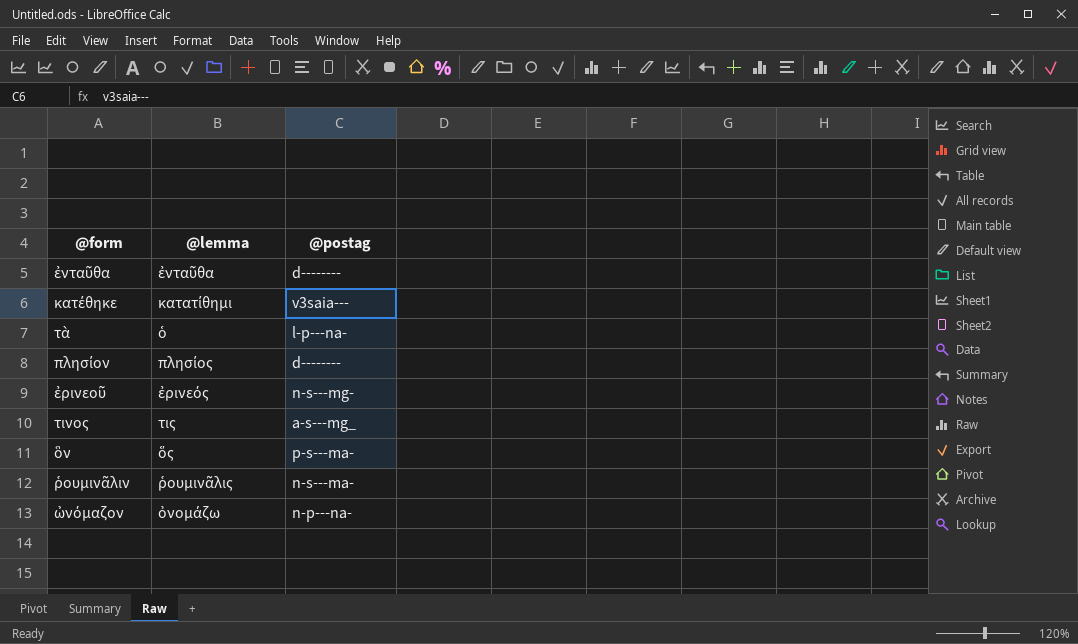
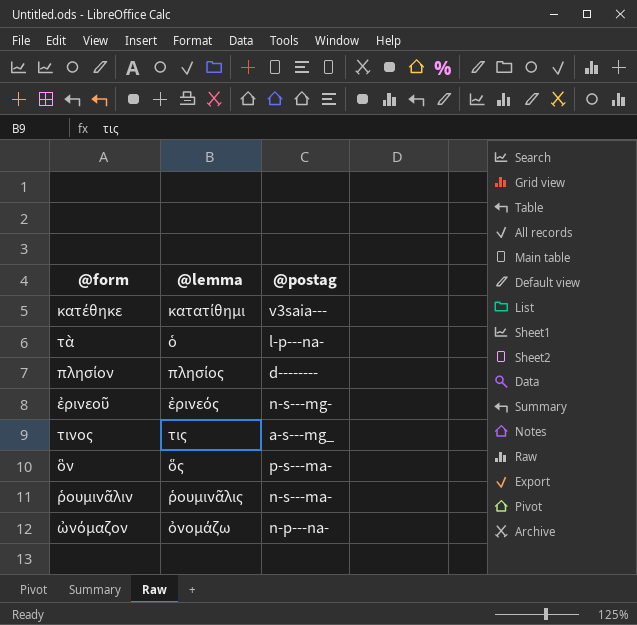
row ἐνταῦθα: ἐνταῦθα | d-------- -> none

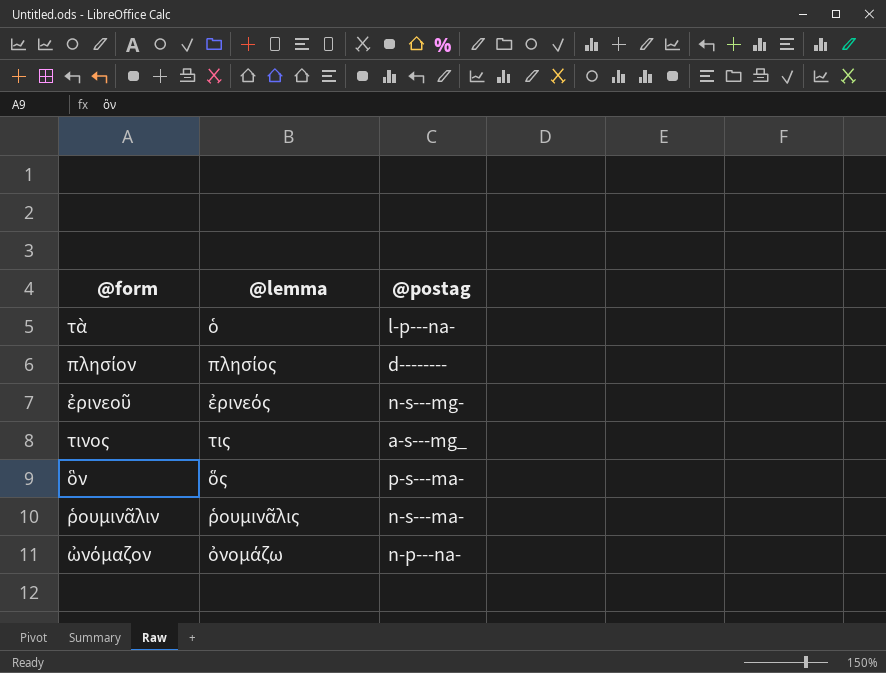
row κατέθηκε: κατατίθημι | v3saia--- -> none

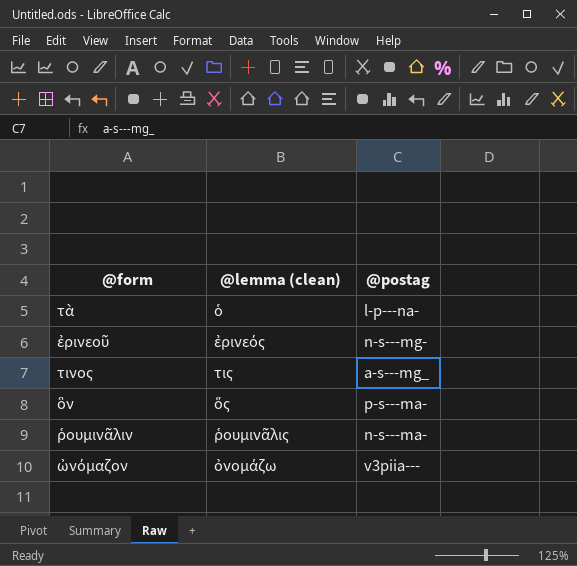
column name: @lemma -> @lemma (clean)
row πλησίον: πλησίος | d-------- -> none
ὠνόμαζον | @postag: n-p---na- -> v3piia---

